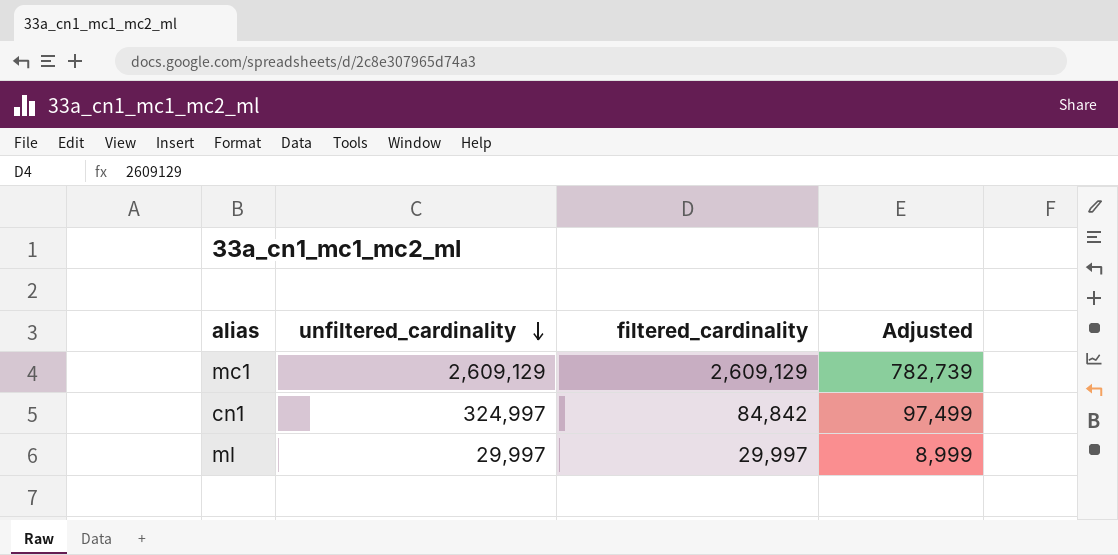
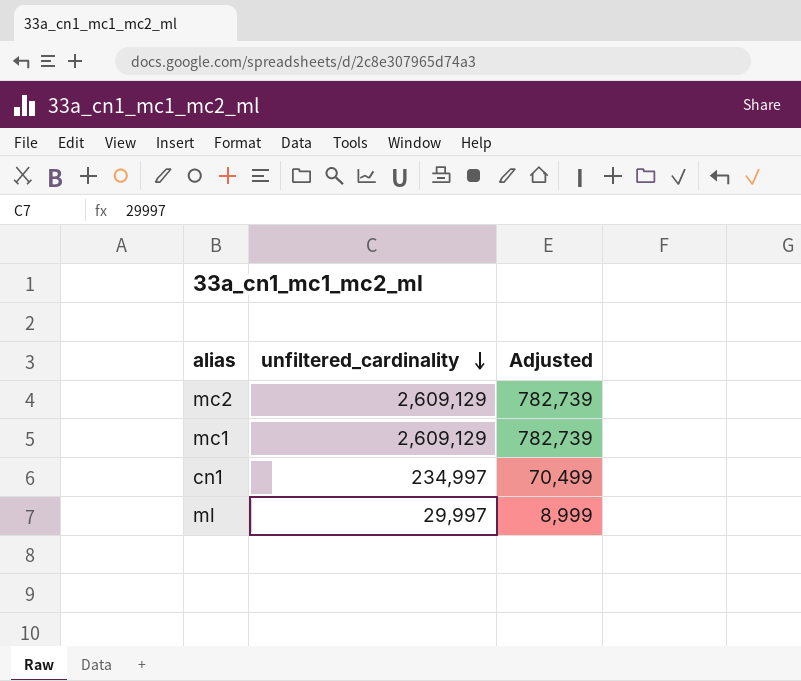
column filtered_cardinality | position: 3 -> none
row mc2: none -> 2,609,129 | 782,739
cn1 | unfiltered_cardinality: 324,997 -> 234,997
cn1 | Adjusted: 97,499 -> 70,499

